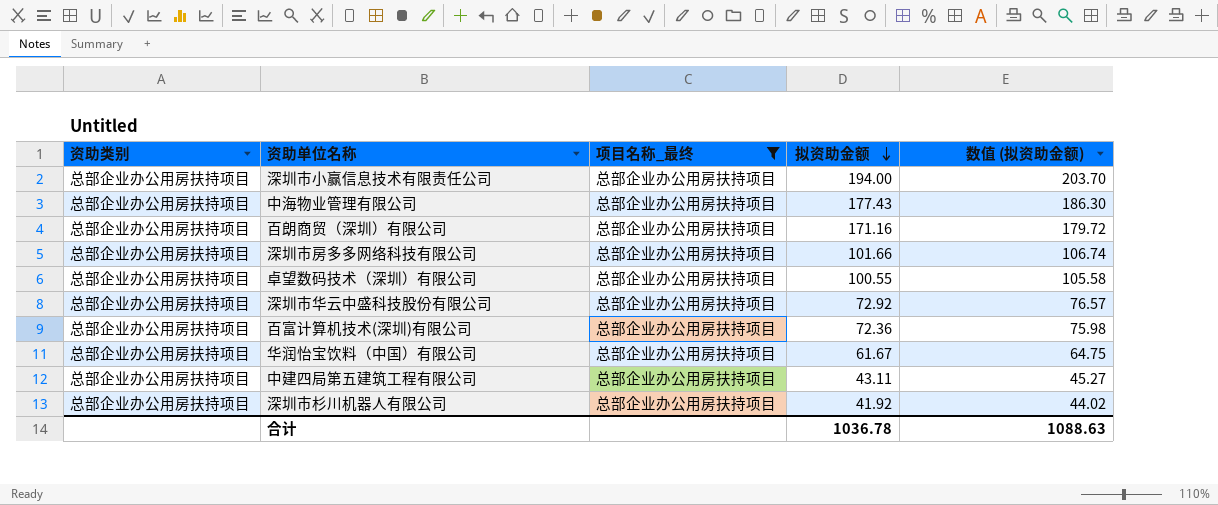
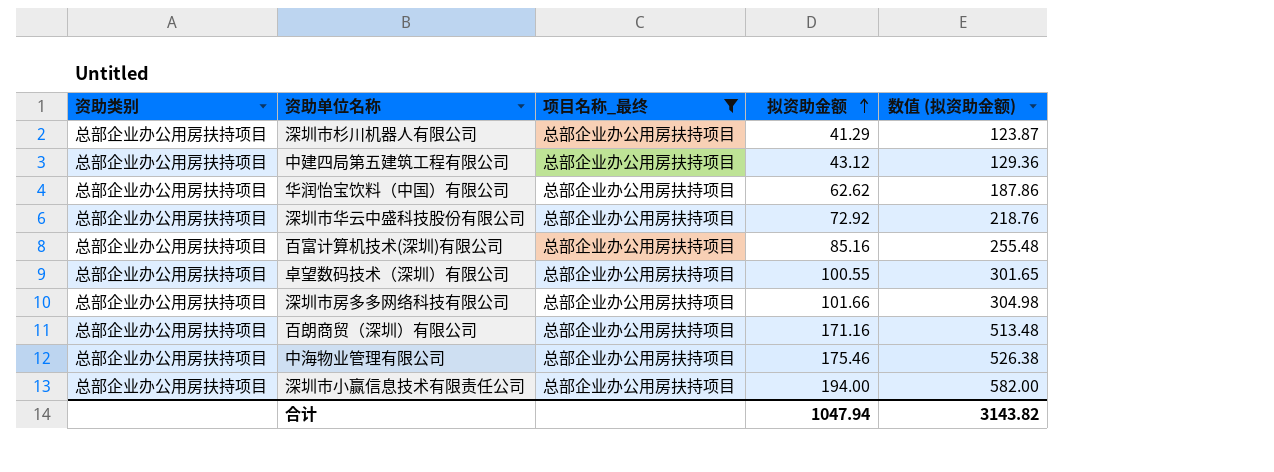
row order: 拟资助金额 descending -> 拟资助金额 ascending
column 数值 (拟资助金额) | formula: [拟资助金额] * 1.05 -> [拟资助金额] * 3
深圳市杉川机器人有限公司 | 拟资助金额: 41.92 -> 41.29
中建四局第五建筑工程有限公司 | 拟资助金额: 43.11 -> 43.12
华润怡宝饮料（中国）有限公司 | 拟资助金额: 61.67 -> 62.62
百富计算机技术(深圳)有限公司 | 拟资助金额: 72.36 -> 85.16
中海物业管理有限公司 | 拟资助金额: 177.43 -> 175.46
合计 | 拟资助金额: 1036.78 -> 1047.94
合计 | 数值 (拟资助金额): 1088.63 -> 3143.82

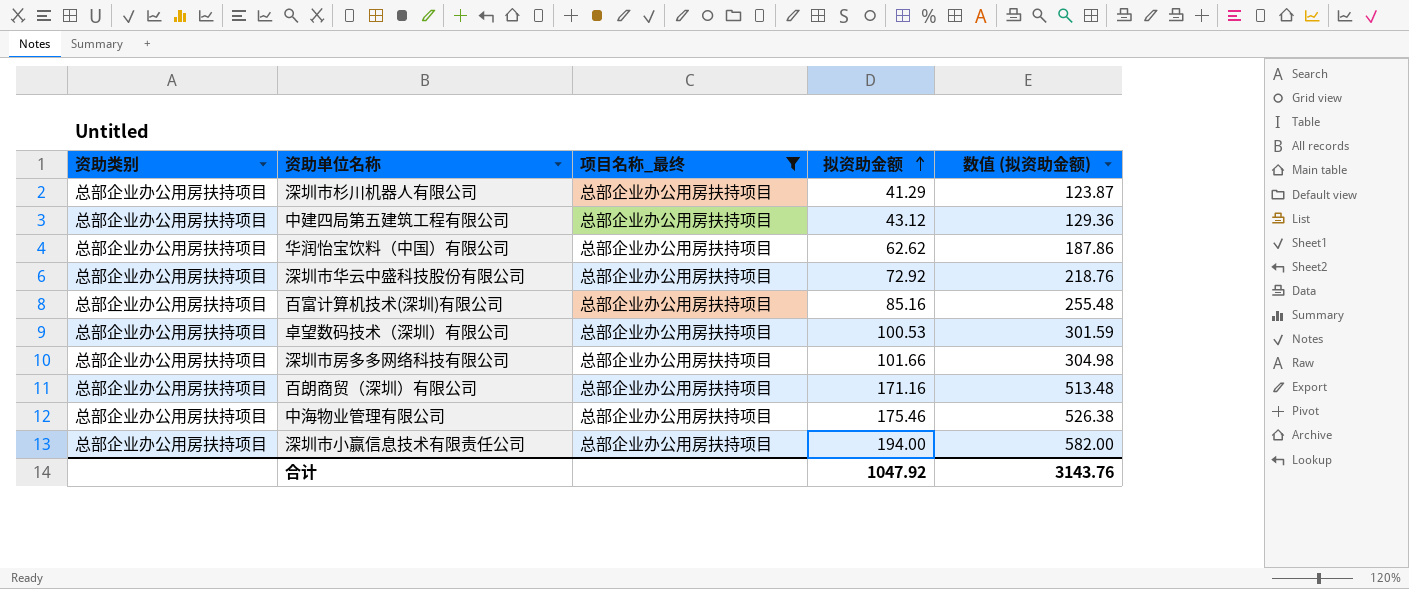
卓望数码技术（深圳）有限公司 | 拟资助金额: 100.55 -> 100.53
卓望数码技术（深圳）有限公司 | 数值 (拟资助金额): 301.65 -> 301.59
合计 | 拟资助金额: 1047.94 -> 1047.92
合计 | 数值 (拟资助金额): 3143.82 -> 3143.76

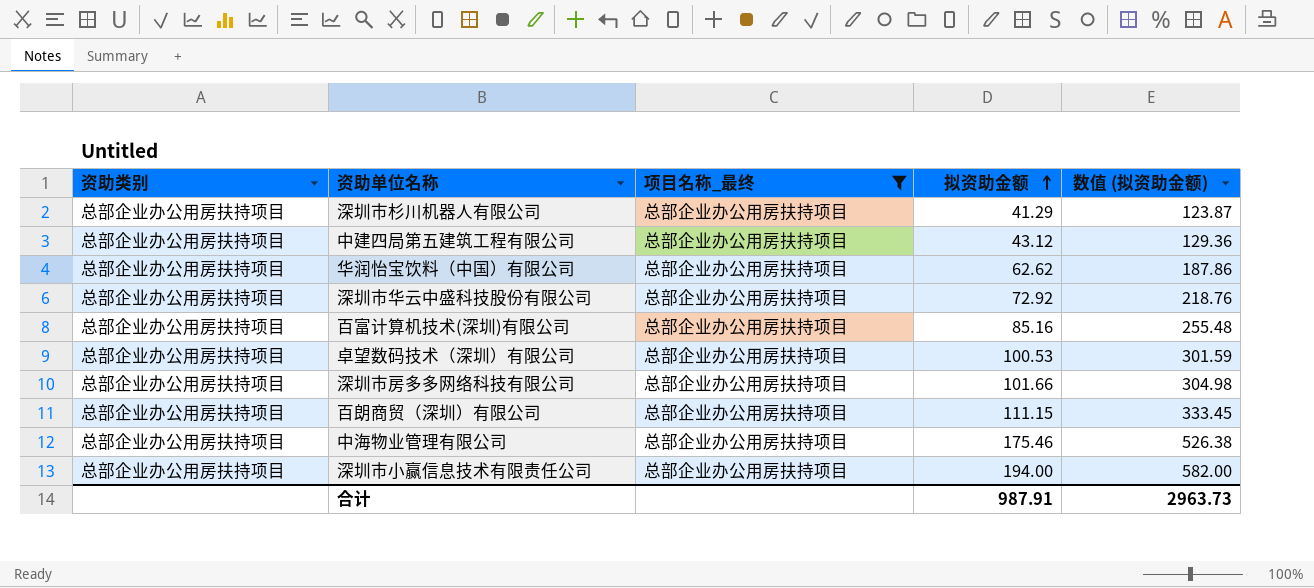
百朗商贸（深圳）有限公司 | 拟资助金额: 171.16 -> 111.15
百朗商贸（深圳）有限公司 | 数值 (拟资助金额): 513.48 -> 333.45
合计 | 拟资助金额: 1047.92 -> 987.91
合计 | 数值 (拟资助金额): 3143.76 -> 2963.73

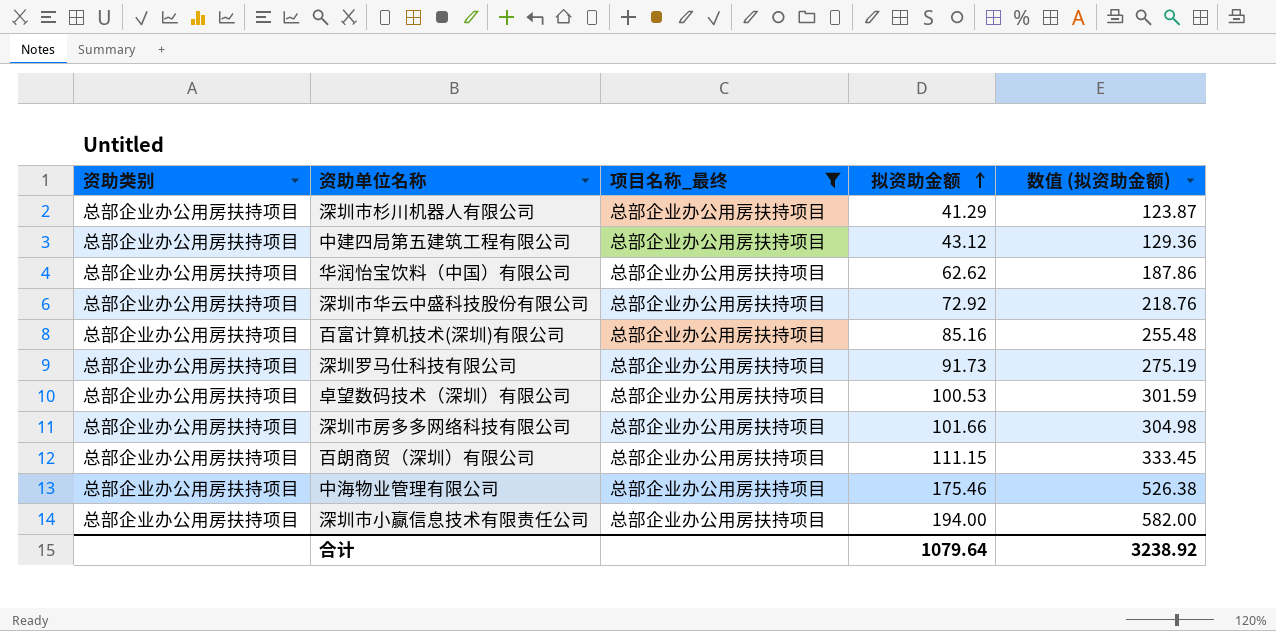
row 深圳罗马仕科技有限公司: none -> 总部企业办公用房扶持项目 | 总部企业办公用房扶持项目 | 91.73 | 275.19
合计 | 拟资助金额: 987.91 -> 1079.64
合计 | 数值 (拟资助金额): 2963.73 -> 3238.92

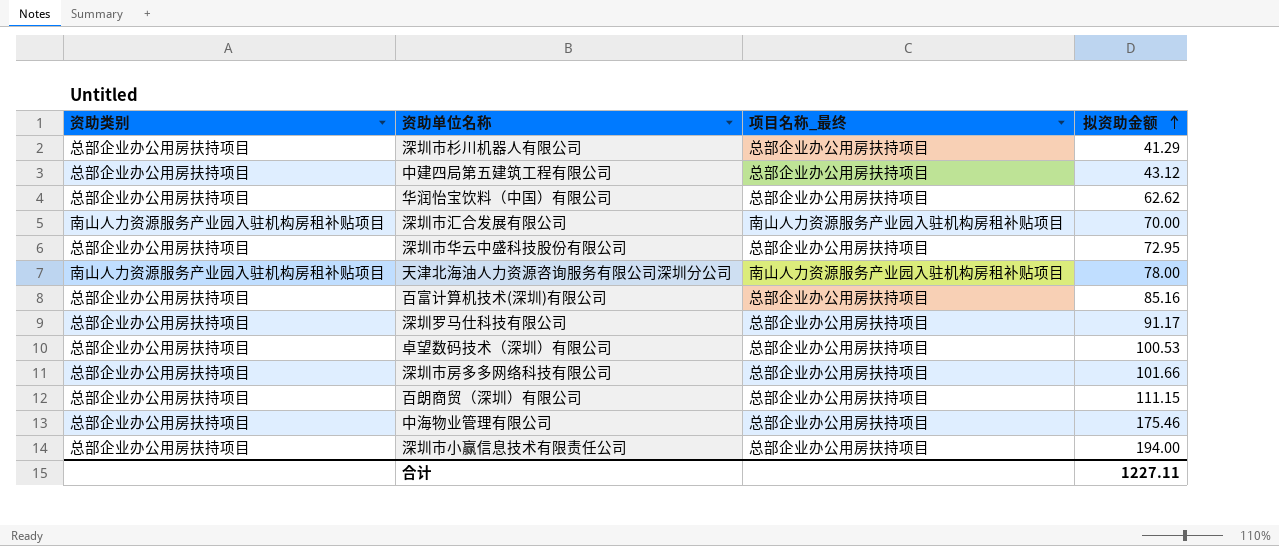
filter: 项目名称_最终 = 总部企业办公用房扶持项目 -> none
column 数值 (拟资助金额) | formula: [拟资助金额] * 3 -> none
深圳市华云中盛科技股份有限公司 | 拟资助金额: 72.92 -> 72.95
深圳罗马仕科技有限公司 | 拟资助金额: 91.73 -> 91.17
合计 | 拟资助金额: 1079.64 -> 1227.11

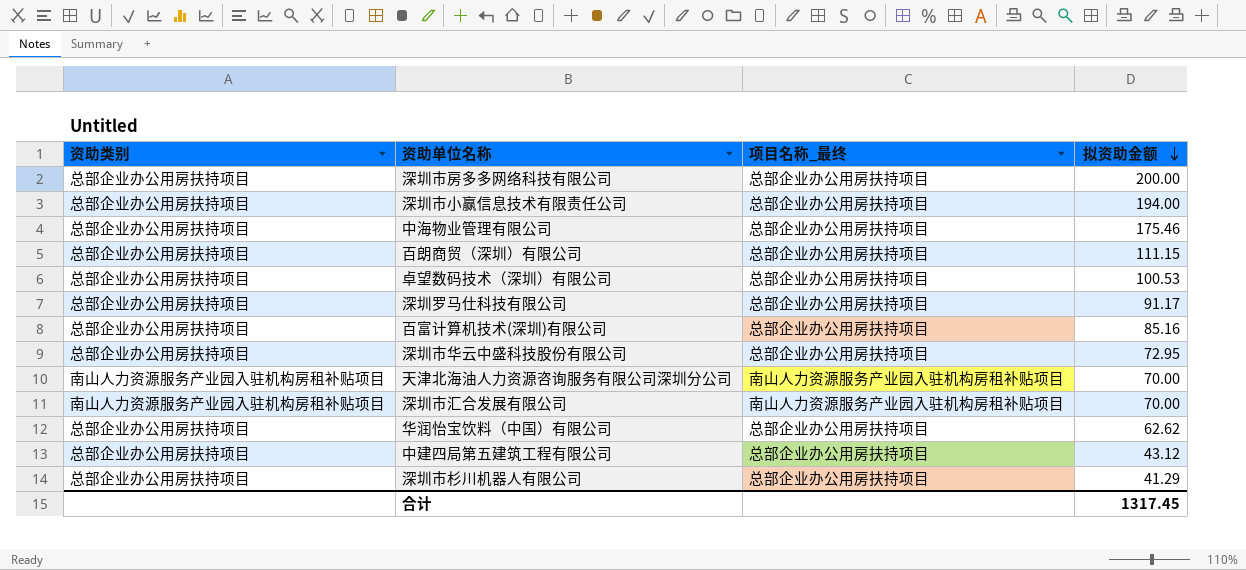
row order: 拟资助金额 ascending -> 拟资助金额 descending
深圳市房多多网络科技有限公司 | 拟资助金额: 101.66 -> 200.00
天津北海油人力资源咨询服务有限公司深圳分公司 | 拟资助金额: 78.00 -> 70.00
合计 | 拟资助金额: 1227.11 -> 1317.45

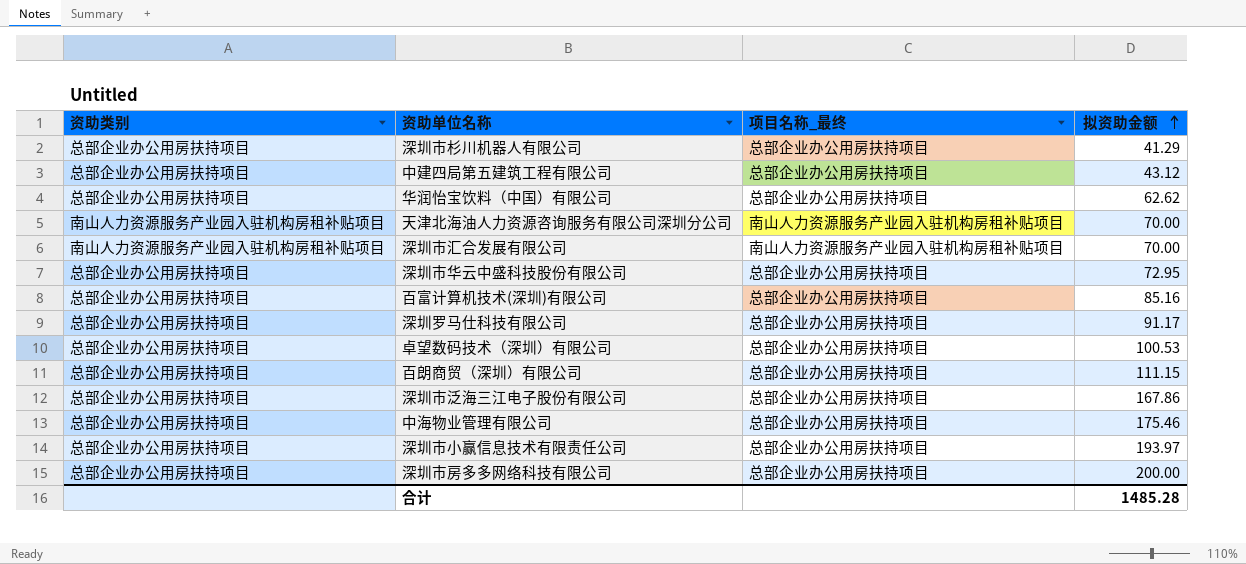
row order: 拟资助金额 descending -> 拟资助金额 ascending
row 深圳市泛海三江电子股份有限公司: none -> 总部企业办公用房扶持项目 | 总部企业办公用房扶持项目 | 167.86
深圳市小赢信息技术有限责任公司 | 拟资助金额: 194.00 -> 193.97
合计 | 拟资助金额: 1317.45 -> 1485.28

